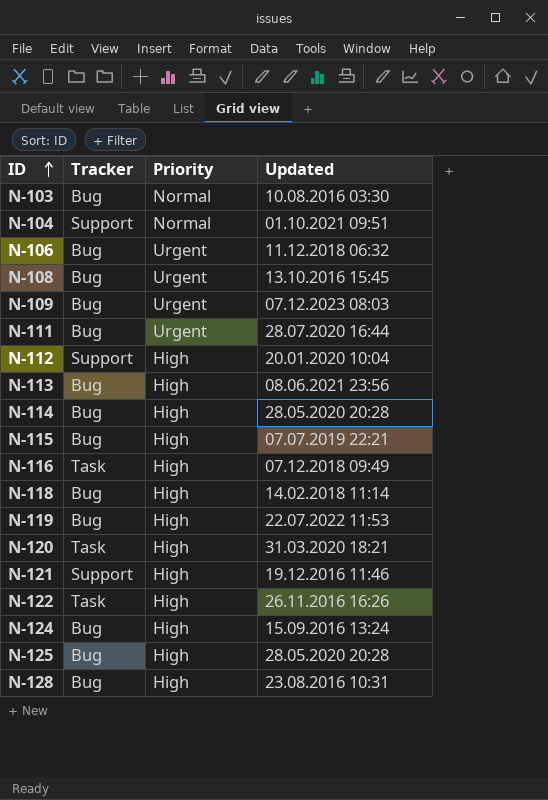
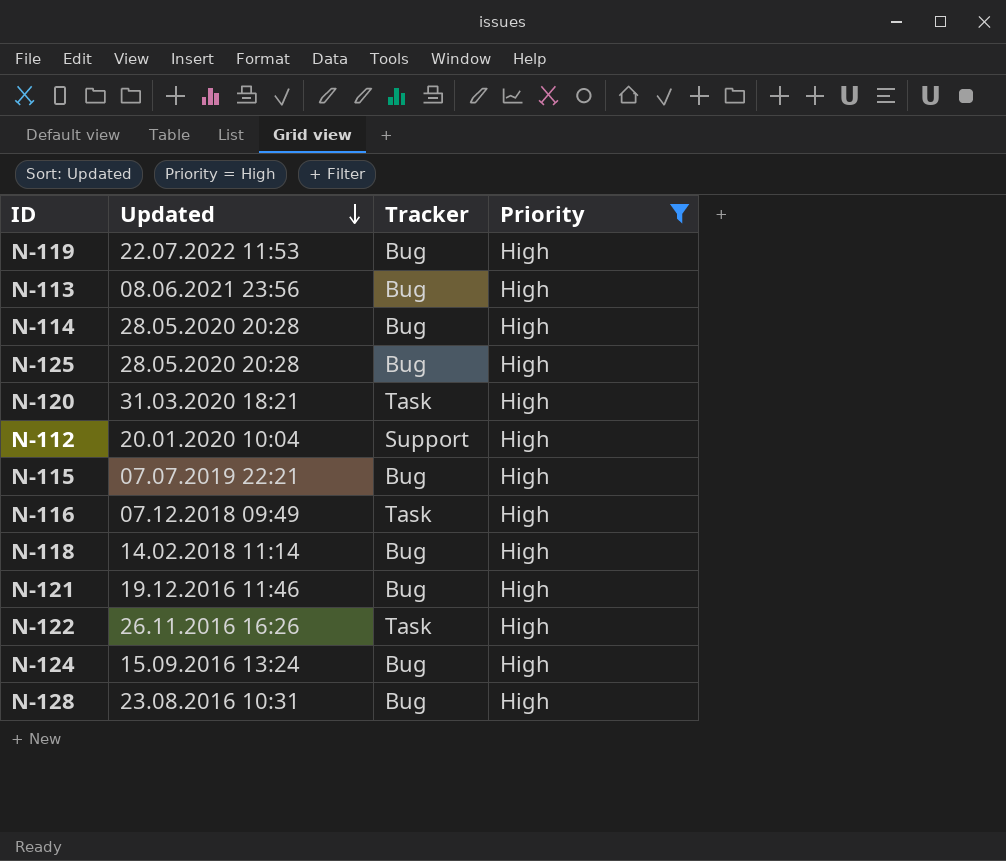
filter: none -> Priority = High
row order: ID ascending -> Updated descending
column Updated | position: 4 -> 2
N-121 | Tracker: Support -> Bug

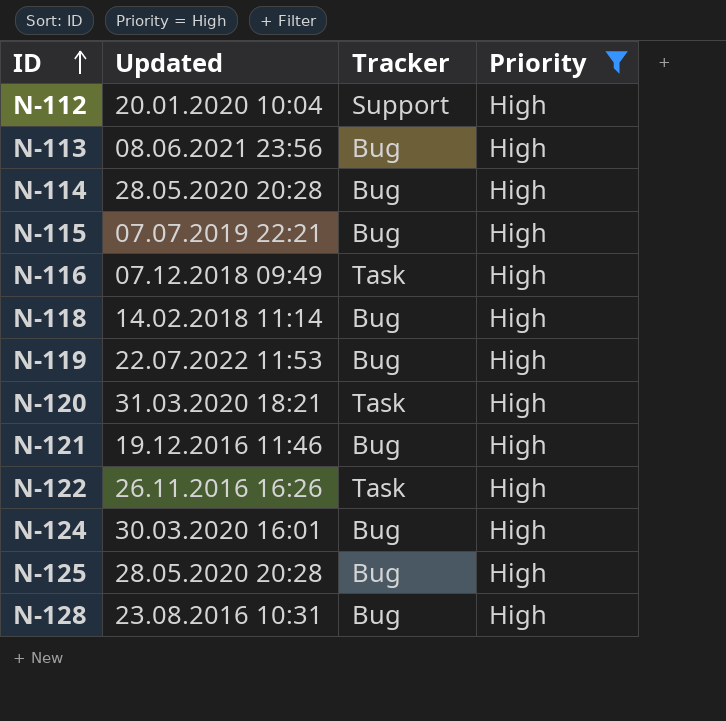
row order: Updated descending -> ID ascending
N-124 | Updated: 15.09.2016 13:24 -> 30.03.2020 16:01

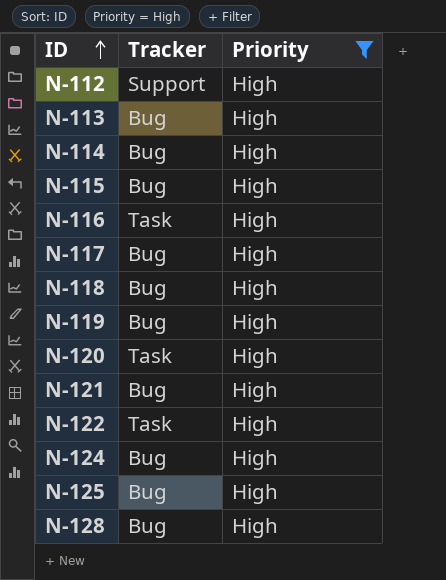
column Updated | position: 2 -> none
row N-117: none -> Bug | High

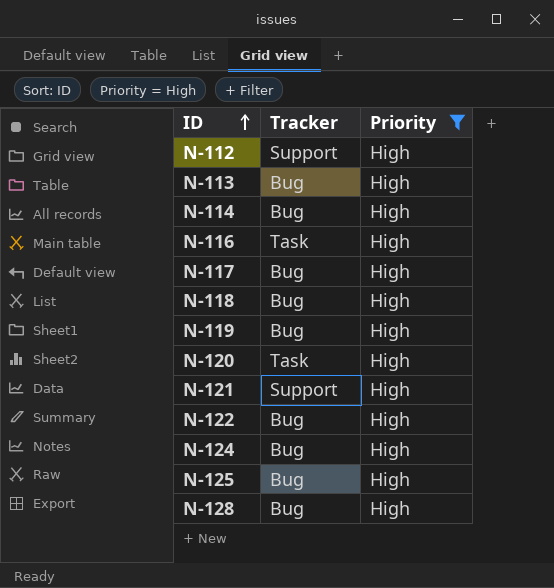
row N-115: Bug | High -> none
N-121 | Tracker: Bug -> Support
N-122 | Tracker: Task -> Bug

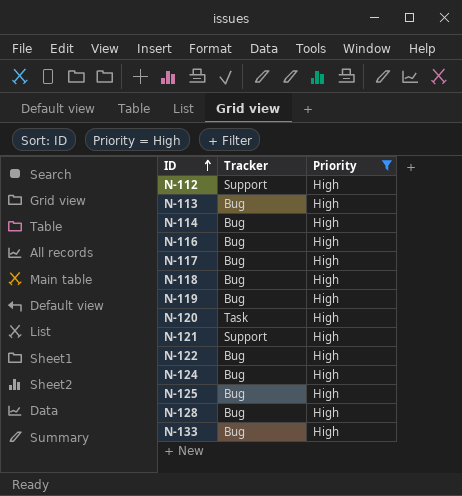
N-116 | Tracker: Task -> Bug
row N-133: none -> Bug | High

